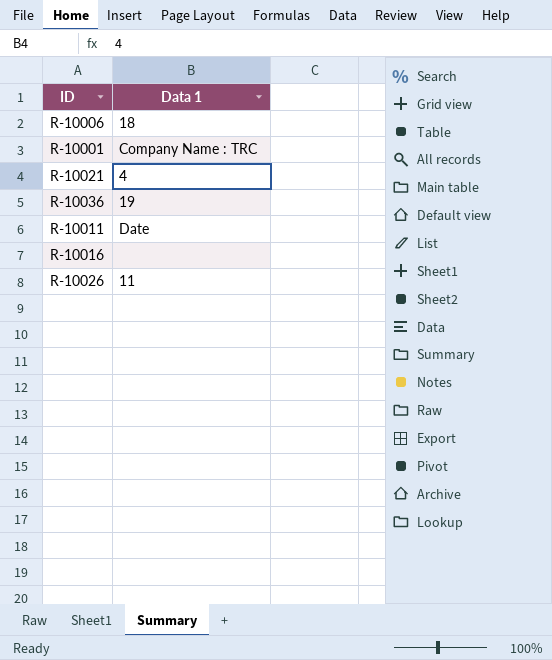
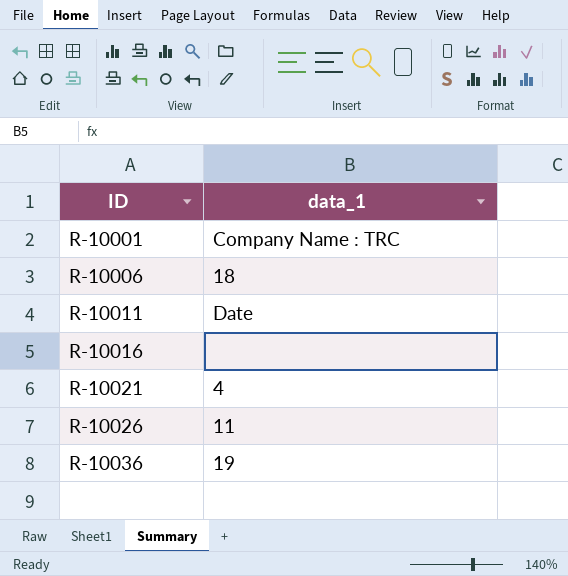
row order: none -> ID ascending
column name: Data 1 -> data_1

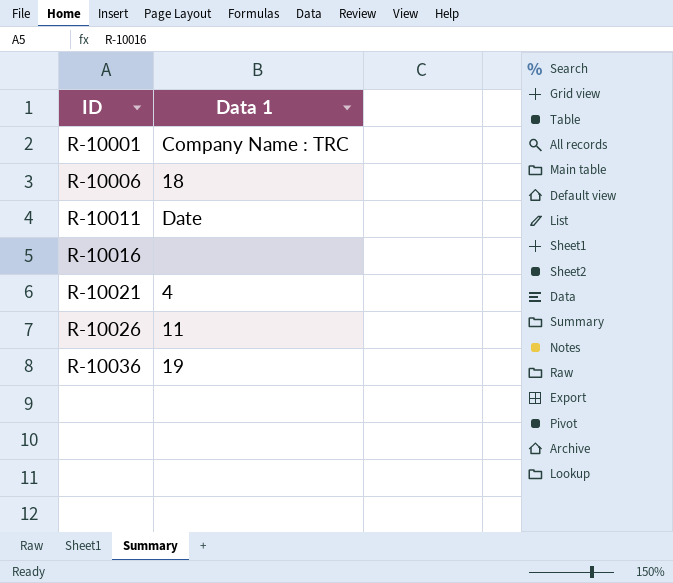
column name: data_1 -> Data 1

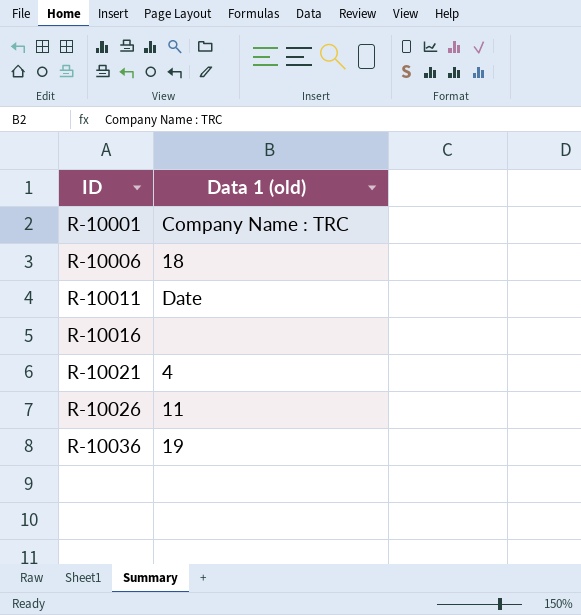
column name: Data 1 -> Data 1 (old)

